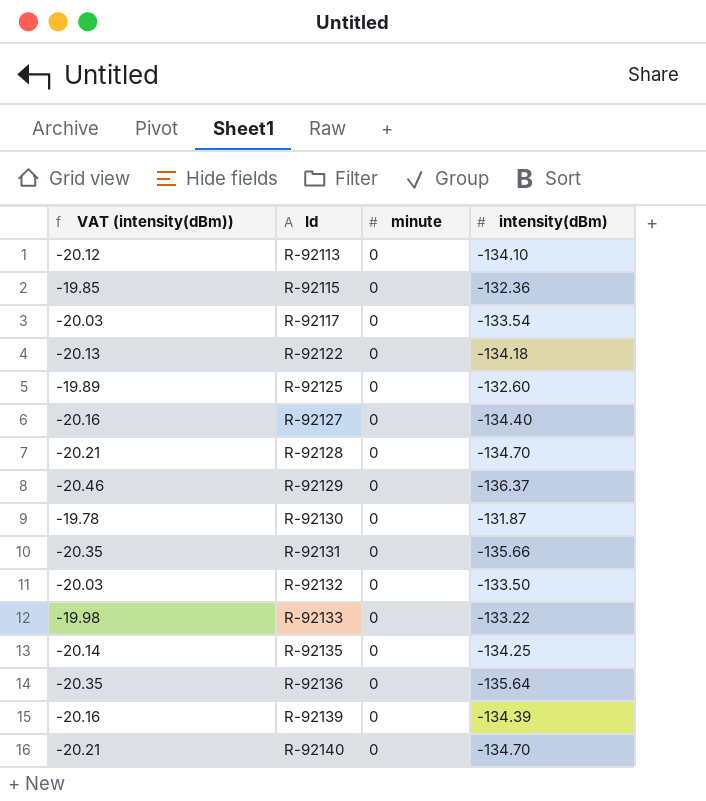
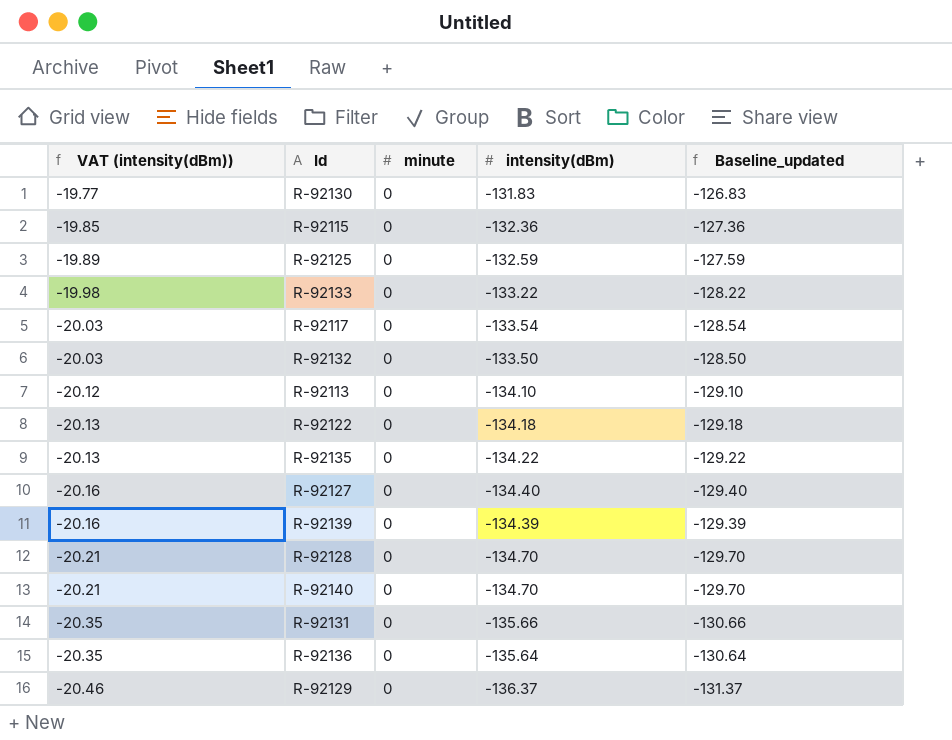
row order: Id ascending -> VAT (intensity(dBm)) descending
column Baseline_updated | formula: none -> [intensity(dBm)] + 5
R-92130 | VAT (intensity(dBm)): -19.78 -> -19.77
R-92130 | intensity(dBm): -131.87 -> -131.83
R-92125 | intensity(dBm): -132.60 -> -132.59
R-92135 | VAT (intensity(dBm)): -20.14 -> -20.13
R-92135 | intensity(dBm): -134.25 -> -134.22

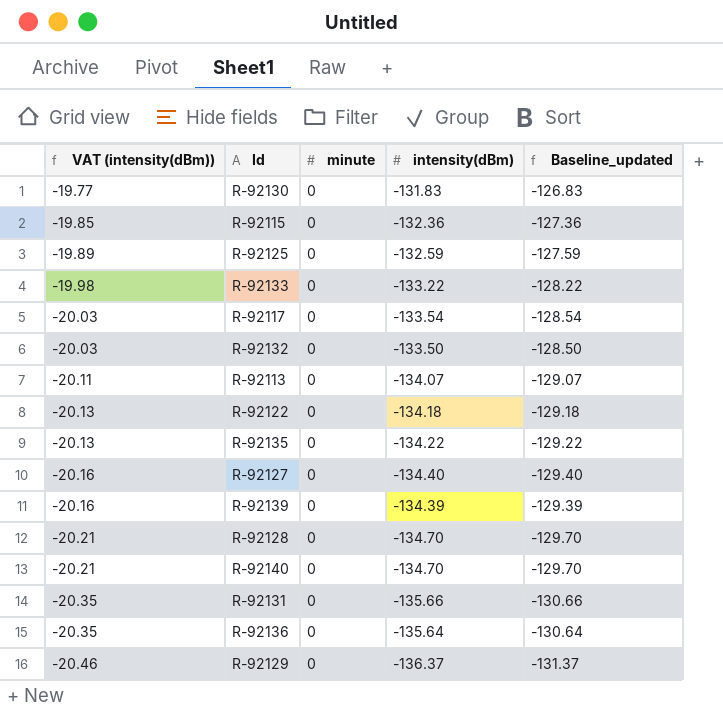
R-92113 | VAT (intensity(dBm)): -20.12 -> -20.11
R-92113 | intensity(dBm): -134.10 -> -134.07
R-92113 | Baseline_updated: -129.10 -> -129.07

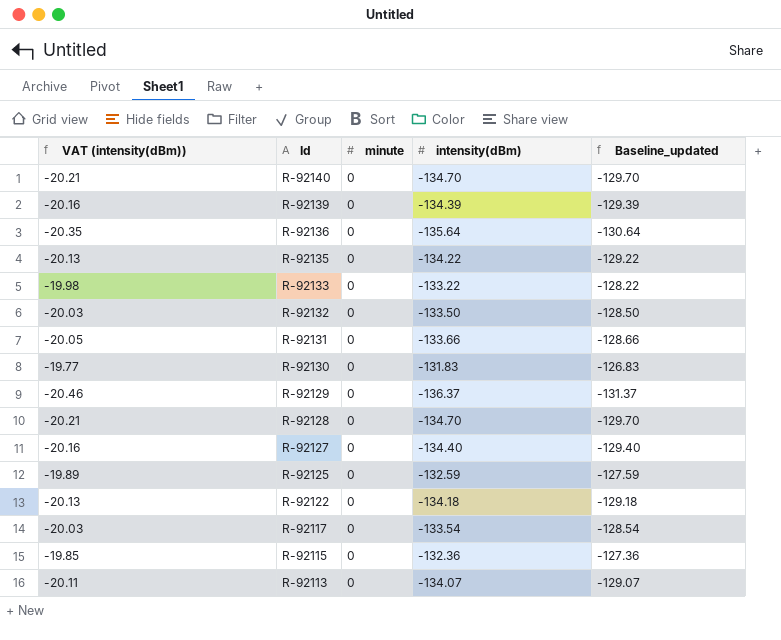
row order: VAT (intensity(dBm)) descending -> Id descending
R-92131 | VAT (intensity(dBm)): -20.35 -> -20.05
R-92131 | intensity(dBm): -135.66 -> -133.66
R-92131 | Baseline_updated: -130.66 -> -128.66

